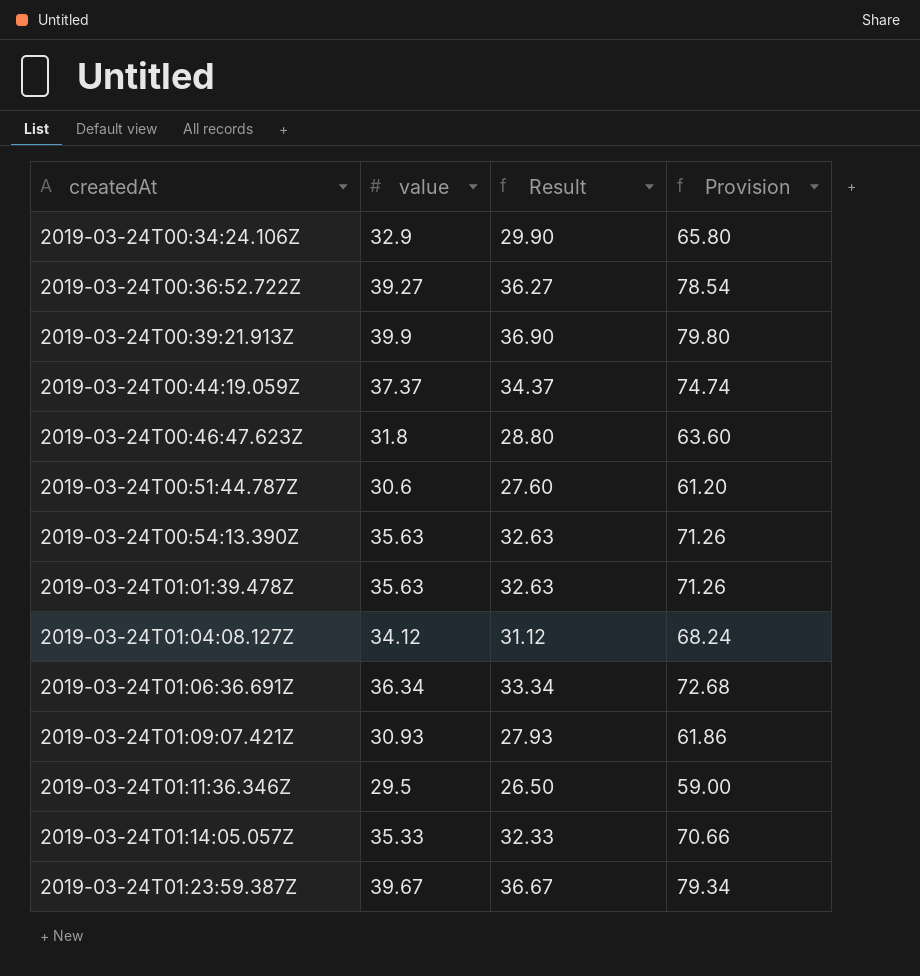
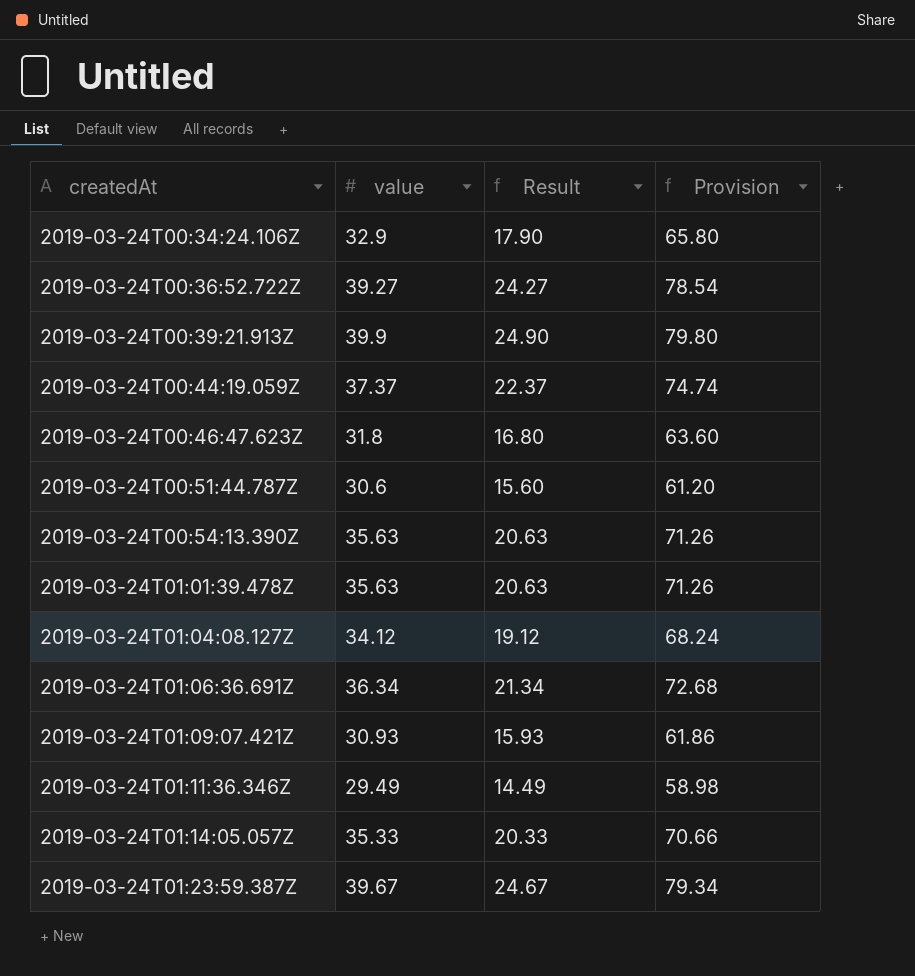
column Result | formula: [value] - 3 -> [value] - 15
2019-03-24T01:11:36.346Z | value: 29.5 -> 29.49
2019-03-24T01:11:36.346Z | Provision: 59.00 -> 58.98

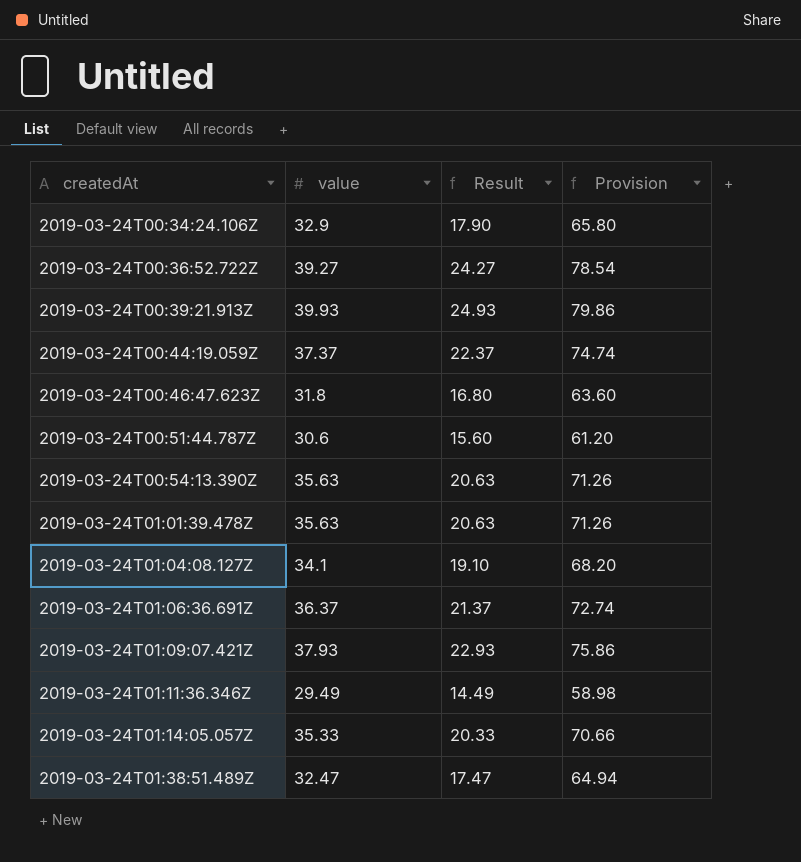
row 2019-03-24T01:23:59.387Z: 39.67 | 24.67 | 79.34 -> none
2019-03-24T00:39:21.913Z | value: 39.9 -> 39.93
2019-03-24T00:39:21.913Z | Result: 24.90 -> 24.93
2019-03-24T00:39:21.913Z | Provision: 79.80 -> 79.86
2019-03-24T01:04:08.127Z | value: 34.12 -> 34.1
2019-03-24T01:04:08.127Z | Result: 19.12 -> 19.10
2019-03-24T01:04:08.127Z | Provision: 68.24 -> 68.20
2019-03-24T01:06:36.691Z | value: 36.34 -> 36.37
2019-03-24T01:06:36.691Z | Result: 21.34 -> 21.37
2019-03-24T01:06:36.691Z | Provision: 72.68 -> 72.74
2019-03-24T01:09:07.421Z | value: 30.93 -> 37.93
2019-03-24T01:09:07.421Z | Result: 15.93 -> 22.93
2019-03-24T01:09:07.421Z | Provision: 61.86 -> 75.86
row 2019-03-24T01:38:51.489Z: none -> 32.47 | 17.47 | 64.94

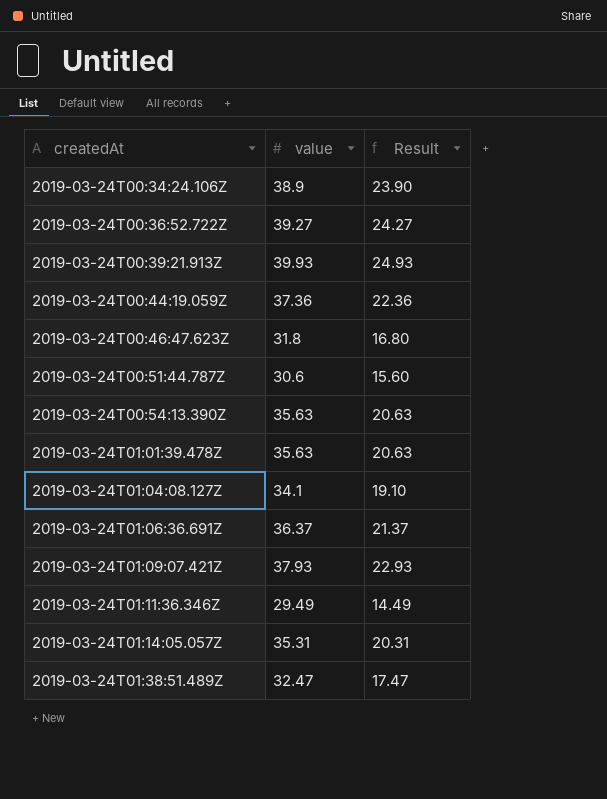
column Provision | formula: [value] * 2 -> none
2019-03-24T00:34:24.106Z | value: 32.9 -> 38.9
2019-03-24T00:34:24.106Z | Result: 17.90 -> 23.90
2019-03-24T00:44:19.059Z | value: 37.37 -> 37.36
2019-03-24T00:44:19.059Z | Result: 22.37 -> 22.36
2019-03-24T01:14:05.057Z | value: 35.33 -> 35.31
2019-03-24T01:14:05.057Z | Result: 20.33 -> 20.31

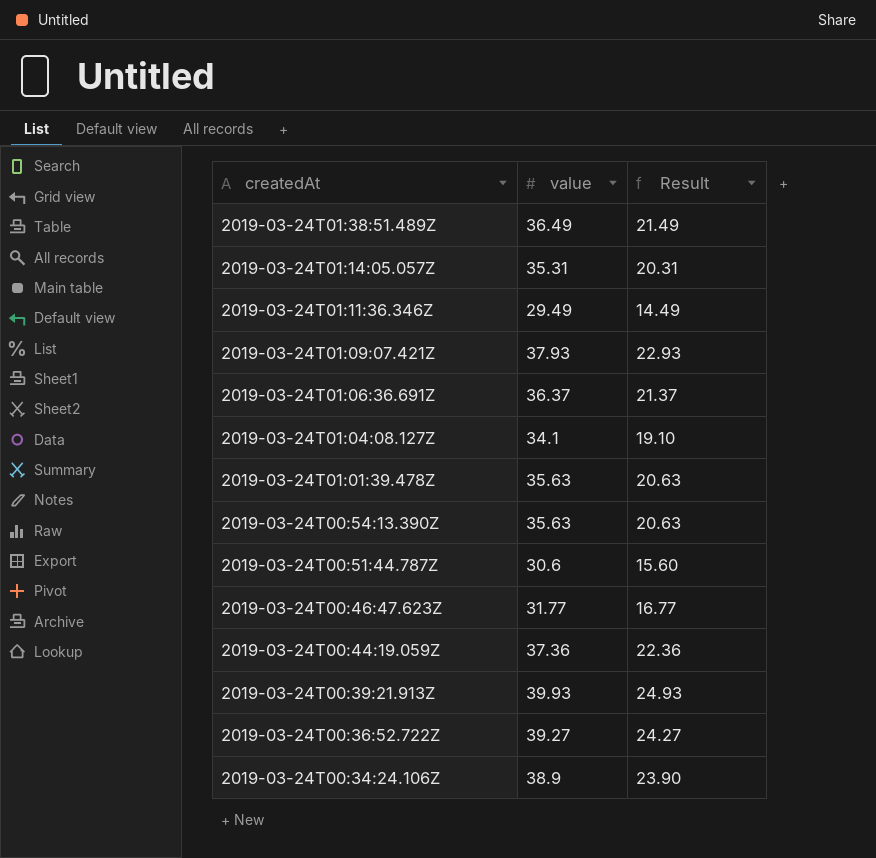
row order: createdAt ascending -> createdAt descending
2019-03-24T01:38:51.489Z | value: 32.47 -> 36.49
2019-03-24T01:38:51.489Z | Result: 17.47 -> 21.49
2019-03-24T00:46:47.623Z | value: 31.8 -> 31.77
2019-03-24T00:46:47.623Z | Result: 16.80 -> 16.77

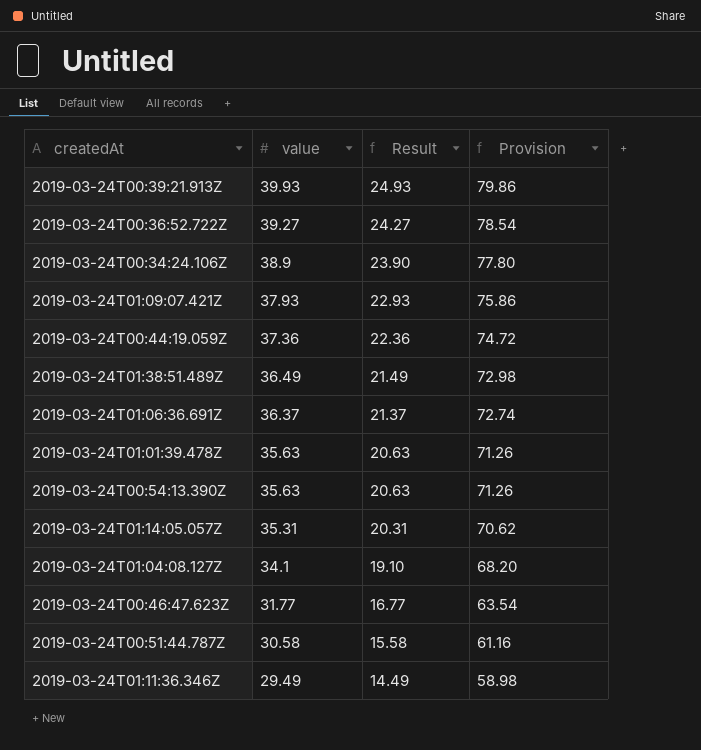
row order: createdAt descending -> value descending
column Provision | formula: none -> [value] * 2
2019-03-24T00:51:44.787Z | value: 30.6 -> 30.58
2019-03-24T00:51:44.787Z | Result: 15.60 -> 15.58

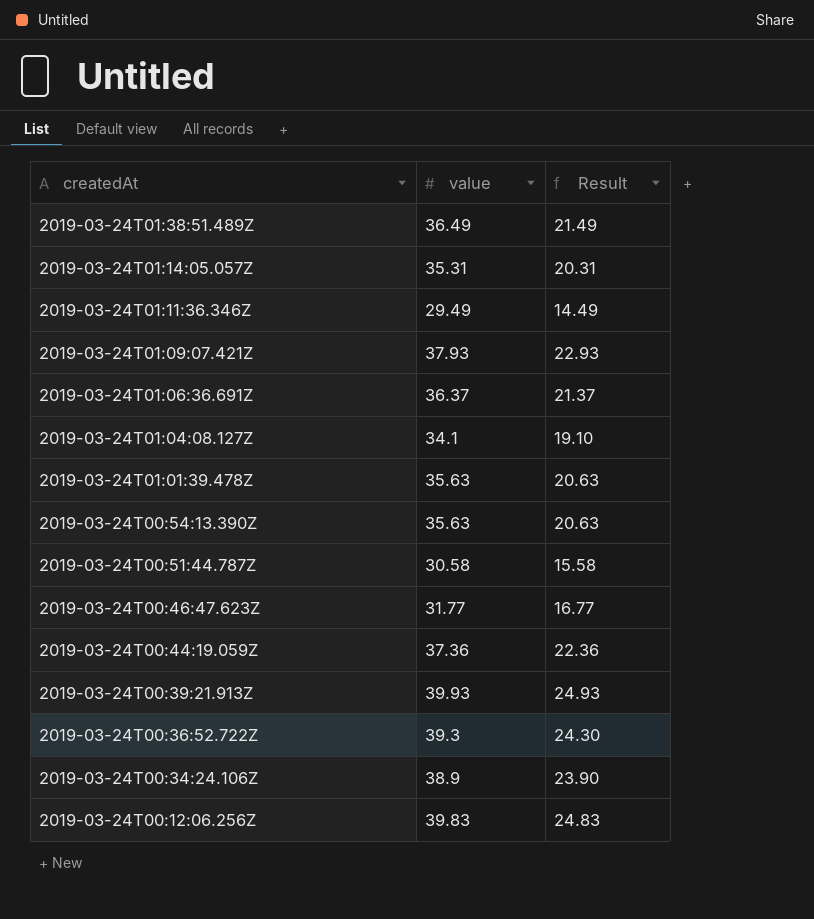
row order: value descending -> createdAt descending
column Provision | formula: [value] * 2 -> none
2019-03-24T00:36:52.722Z | value: 39.27 -> 39.3
2019-03-24T00:36:52.722Z | Result: 24.27 -> 24.30
row 2019-03-24T00:12:06.256Z: none -> 39.83 | 24.83

